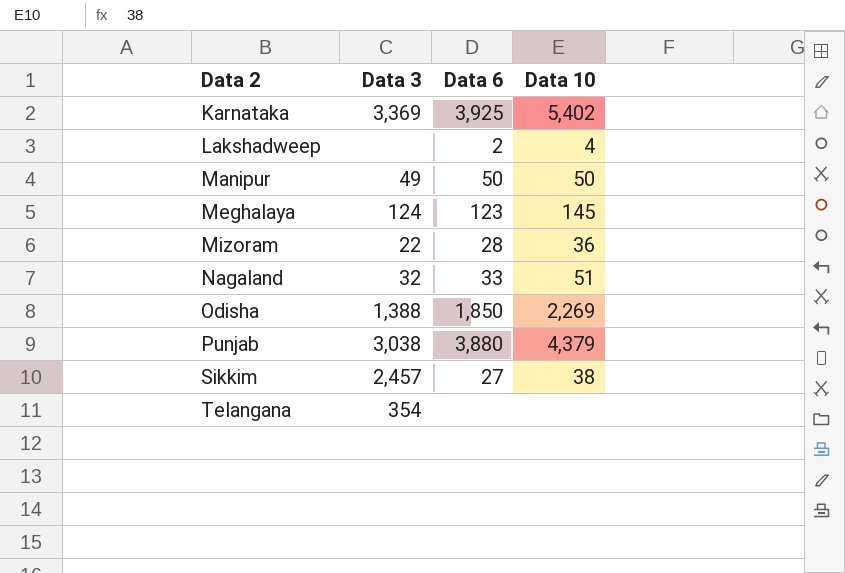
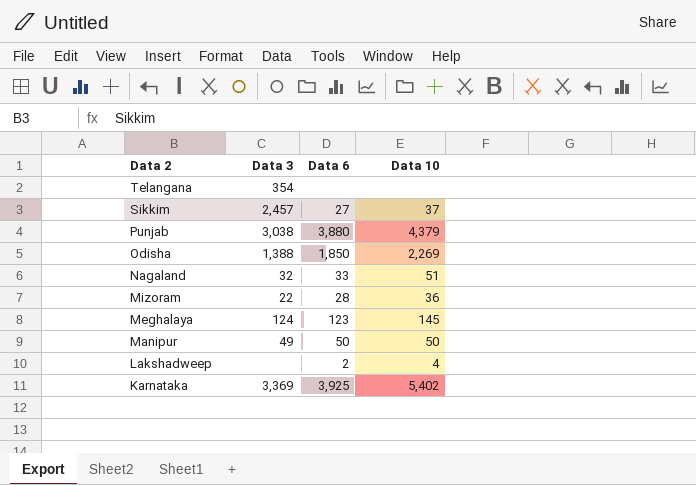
row order: Data 2 ascending -> Data 2 descending
Sikkim | Data 10: 38 -> 37

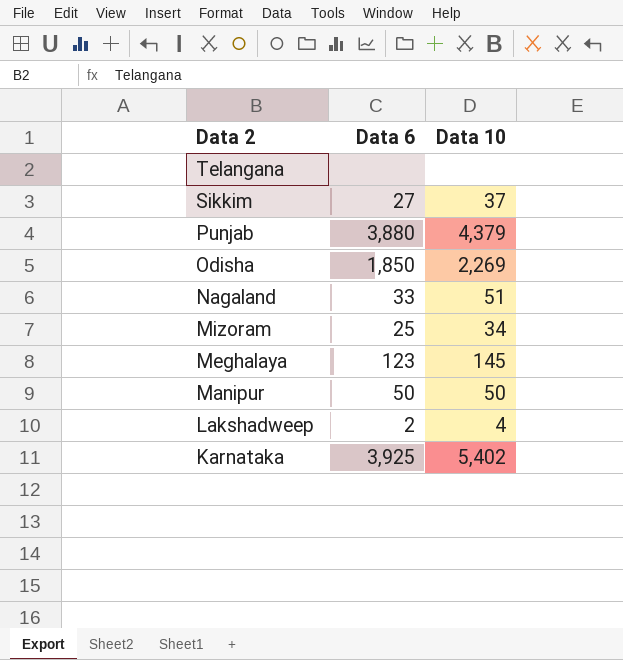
column Data 3 | position: 2 -> none
Mizoram | Data 6: 28 -> 25
Mizoram | Data 10: 36 -> 34

